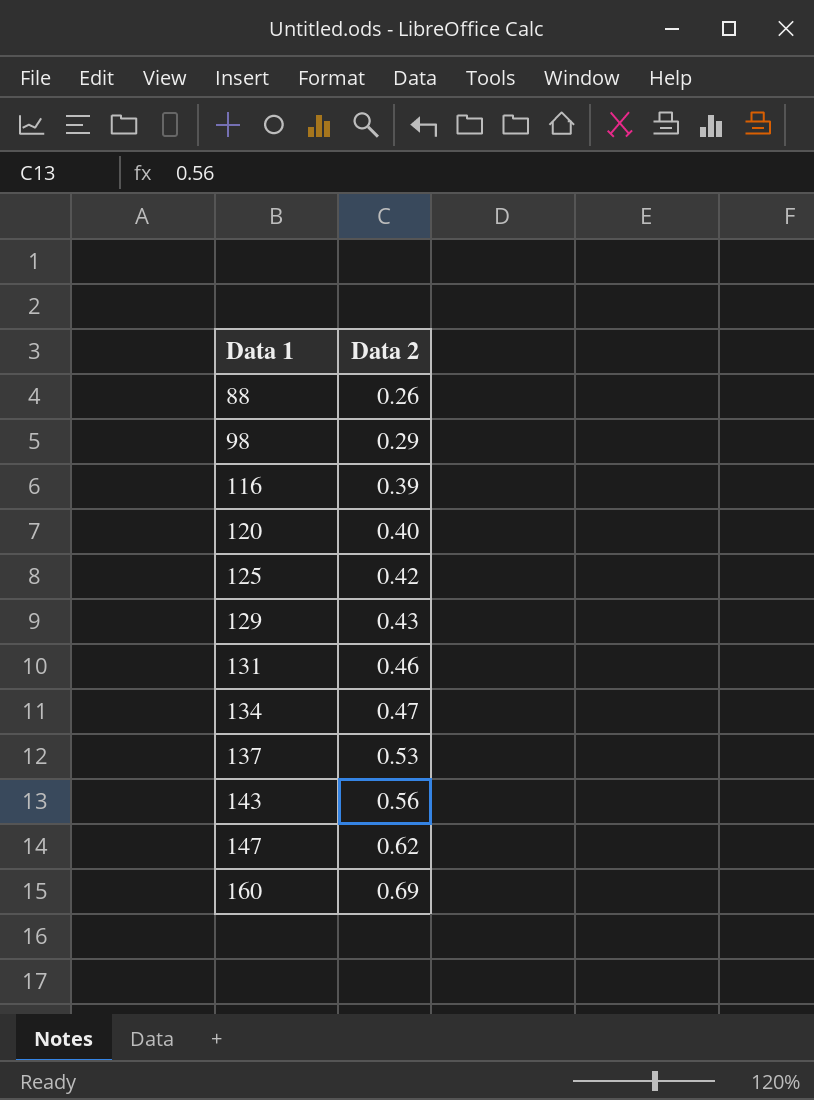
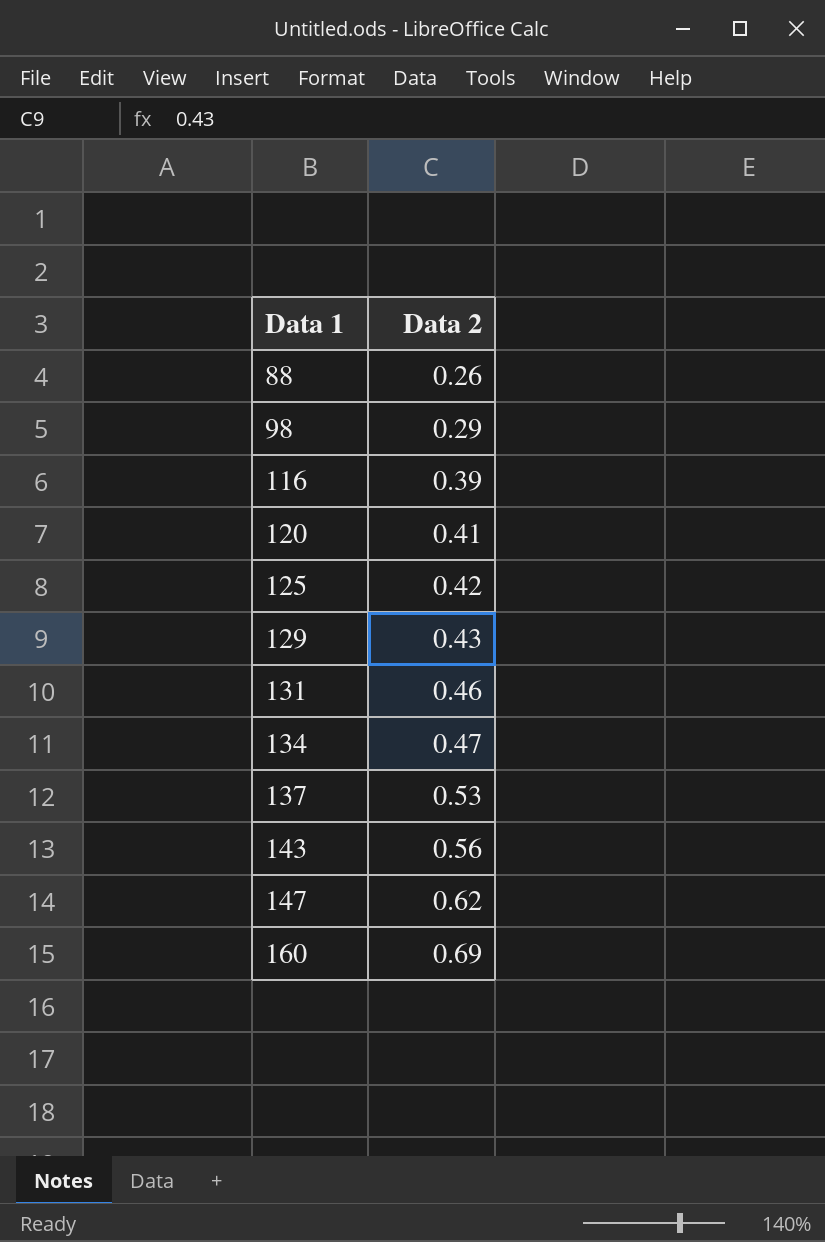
120 | Data 2: 0.40 -> 0.41

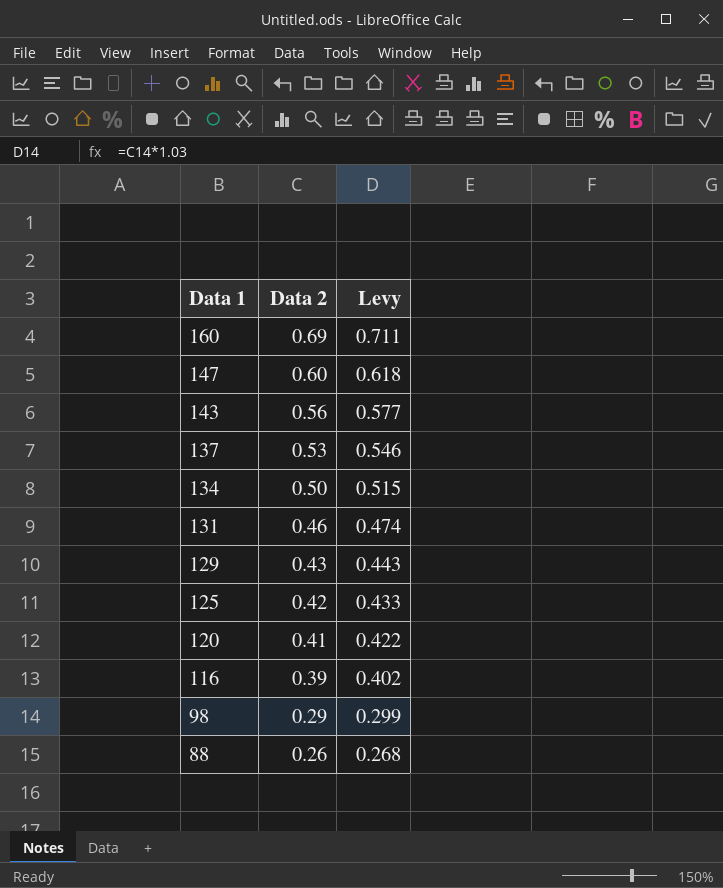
row order: Data 1 ascending -> Data 1 descending
column Levy | formula: none -> [Data 2] * 1.03
147 | Data 2: 0.62 -> 0.60
134 | Data 2: 0.47 -> 0.50

